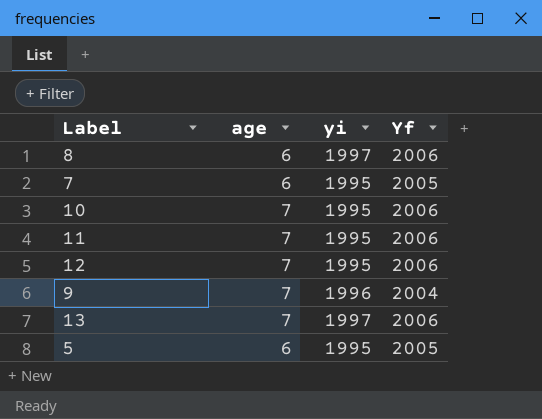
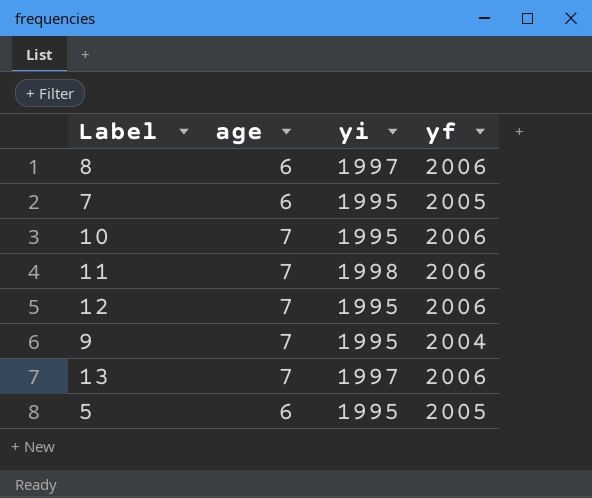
column name: Yf -> yf
11 | yi: 1995 -> 1998
9 | yi: 1996 -> 1995

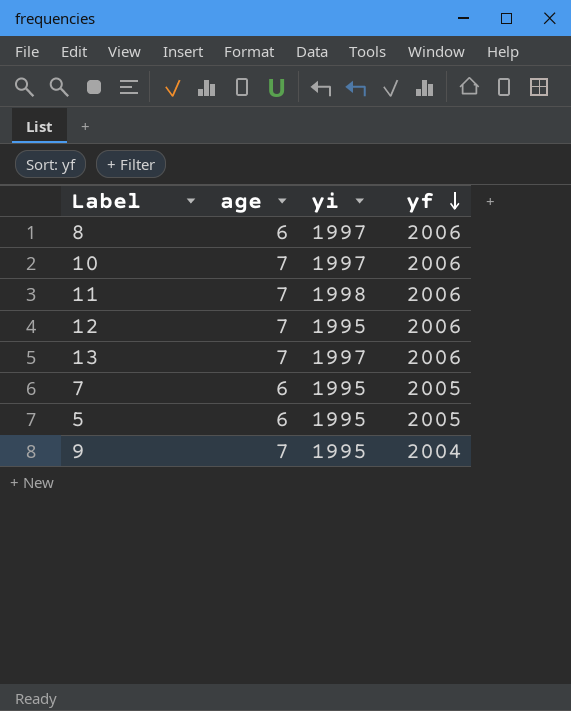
row order: none -> yf descending
10 | yi: 1995 -> 1997

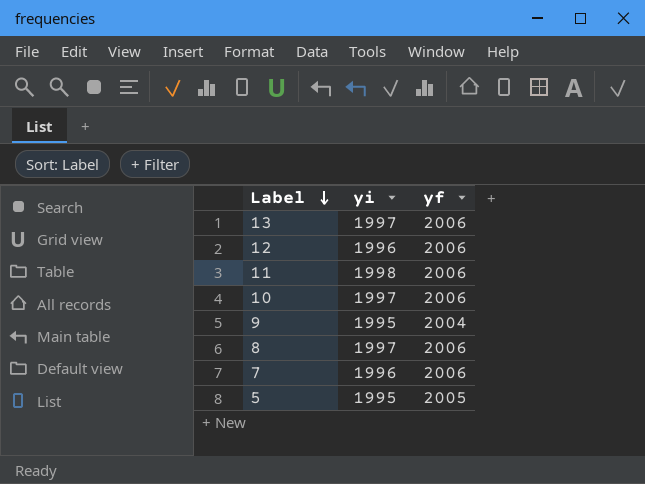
row order: yf descending -> Label descending
column age | position: 2 -> none
12 | yi: 1995 -> 1996
7 | yi: 1995 -> 1996
7 | yf: 2005 -> 2006

